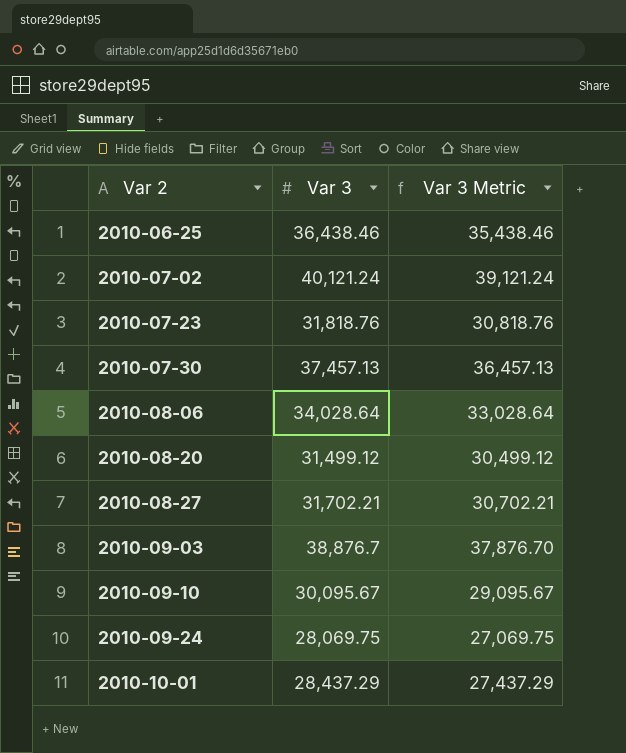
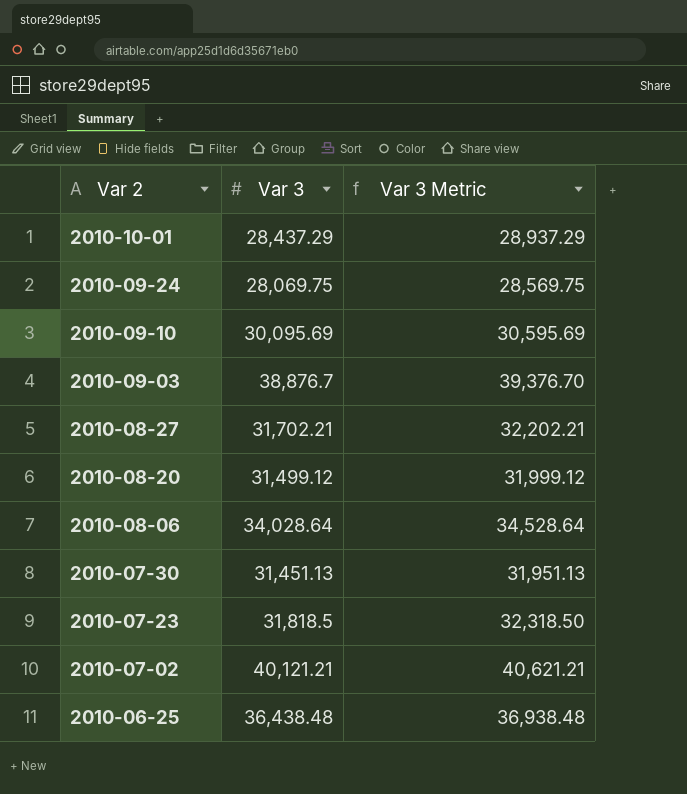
row order: Var 2 ascending -> Var 2 descending
column Var 3 Metric | formula: [Var 3] - 1000 -> [Var 3] + 500
2010-09-10 | Var 3: 30,095.67 -> 30,095.69
2010-07-30 | Var 3: 37,457.13 -> 31,451.13
2010-07-23 | Var 3: 31,818.76 -> 31,818.5
2010-07-02 | Var 3: 40,121.24 -> 40,121.21
2010-06-25 | Var 3: 36,438.46 -> 36,438.48

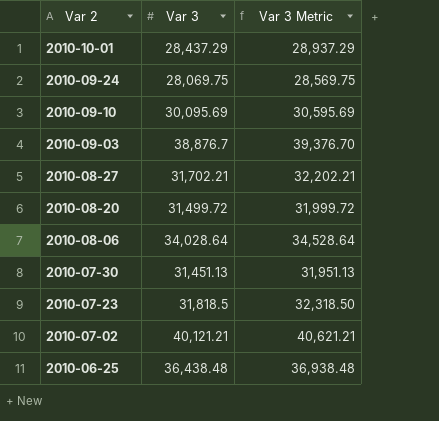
2010-08-20 | Var 3: 31,499.12 -> 31,499.72
2010-08-20 | Var 3 Metric: 31,999.12 -> 31,999.72

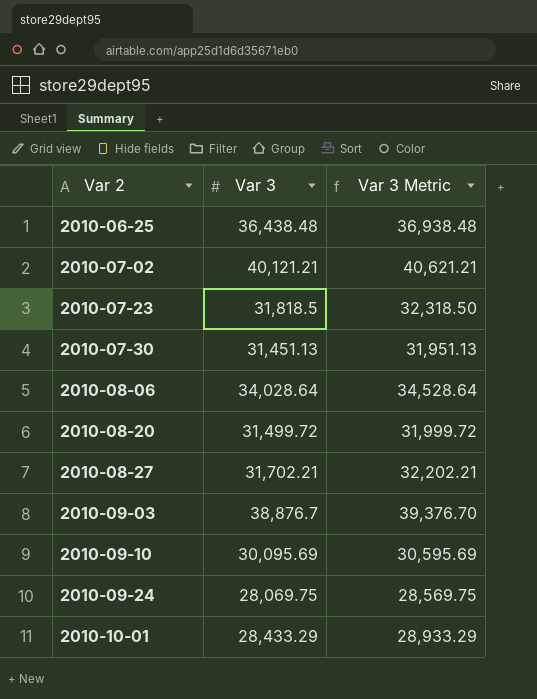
row order: Var 2 descending -> Var 2 ascending
2010-10-01 | Var 3: 28,437.29 -> 28,433.29
2010-10-01 | Var 3 Metric: 28,937.29 -> 28,933.29

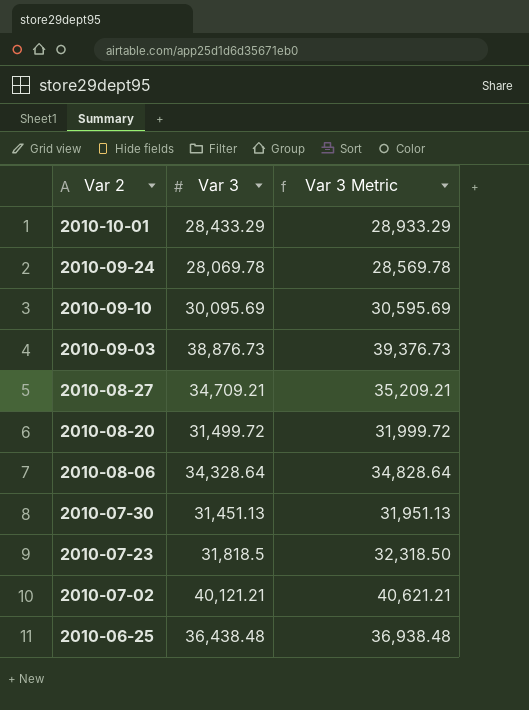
row order: Var 2 ascending -> Var 2 descending
2010-09-24 | Var 3: 28,069.75 -> 28,069.78
2010-09-24 | Var 3 Metric: 28,569.75 -> 28,569.78
2010-09-03 | Var 3: 38,876.7 -> 38,876.73
2010-09-03 | Var 3 Metric: 39,376.70 -> 39,376.73
2010-08-27 | Var 3: 31,702.21 -> 34,709.21
2010-08-27 | Var 3 Metric: 32,202.21 -> 35,209.21
2010-08-06 | Var 3: 34,028.64 -> 34,328.64
2010-08-06 | Var 3 Metric: 34,528.64 -> 34,828.64

